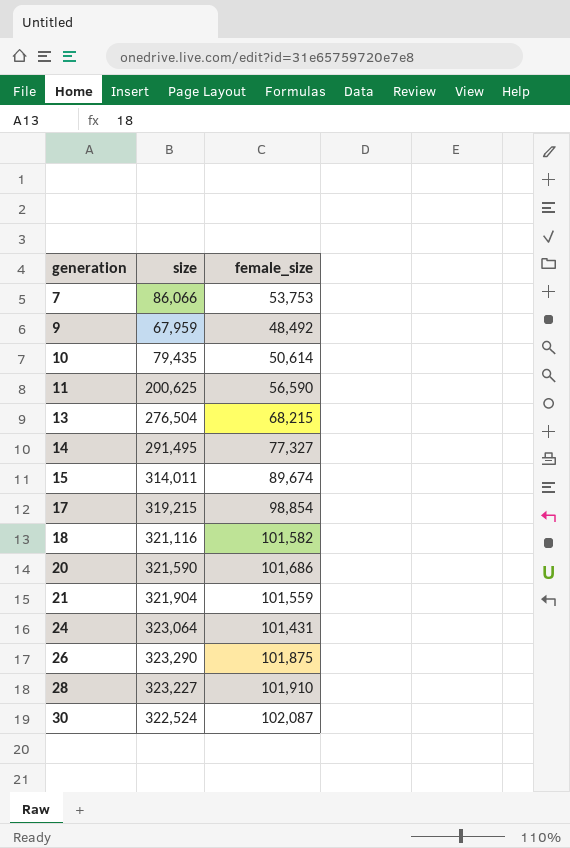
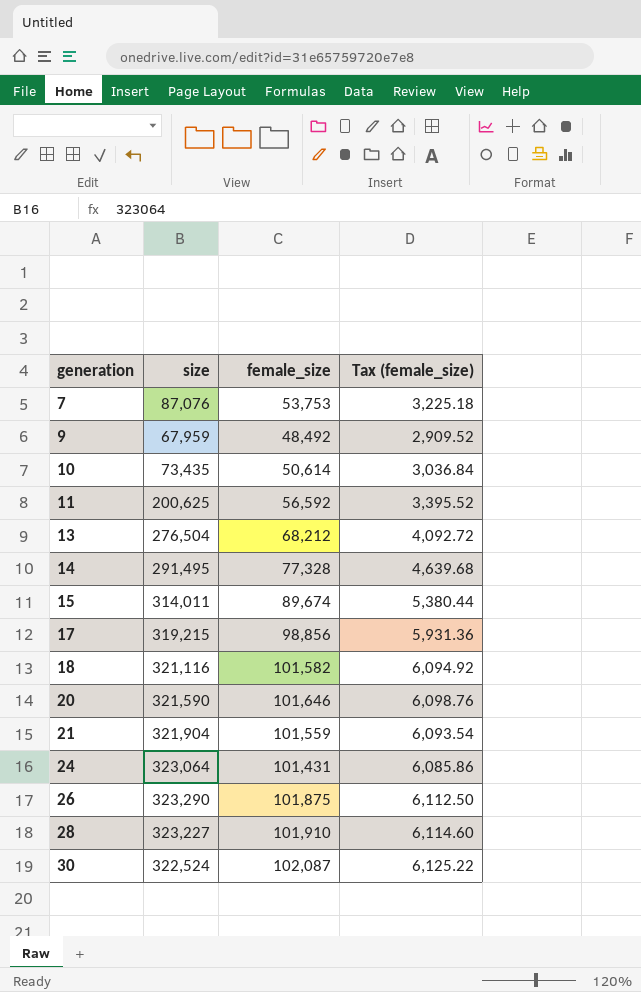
column Tax (female_size) | formula: none -> [female_size] * 0.06
7 | size: 86,066 -> 87,076
10 | size: 79,435 -> 73,435
11 | female_size: 56,590 -> 56,592
13 | female_size: 68,215 -> 68,212
14 | female_size: 77,327 -> 77,328
17 | female_size: 98,854 -> 98,856
20 | female_size: 101,686 -> 101,646

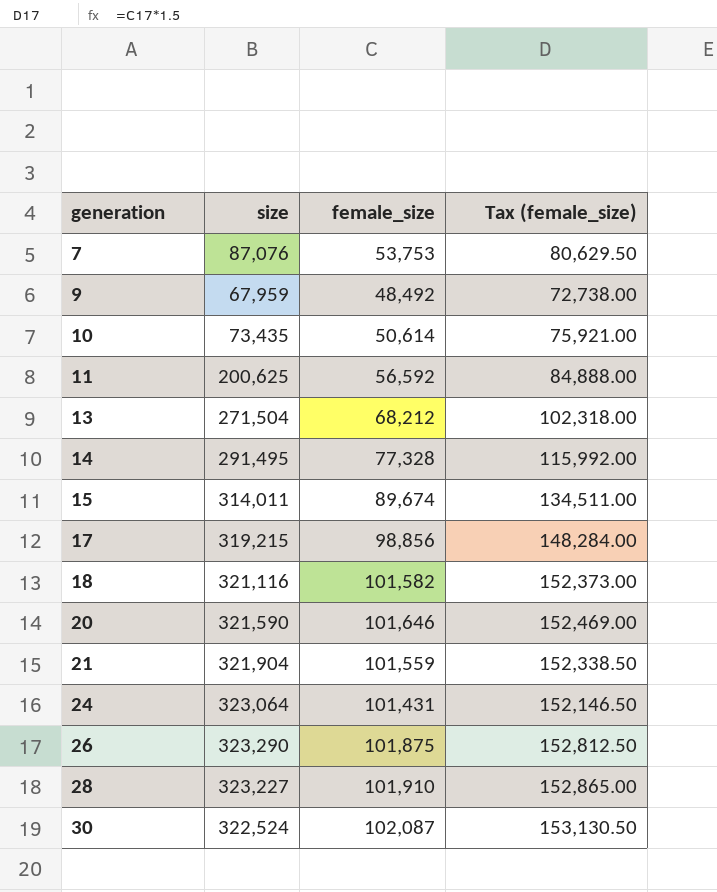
column Tax (female_size) | formula: [female_size] * 0.06 -> [female_size] * 1.5
13 | size: 276,504 -> 271,504

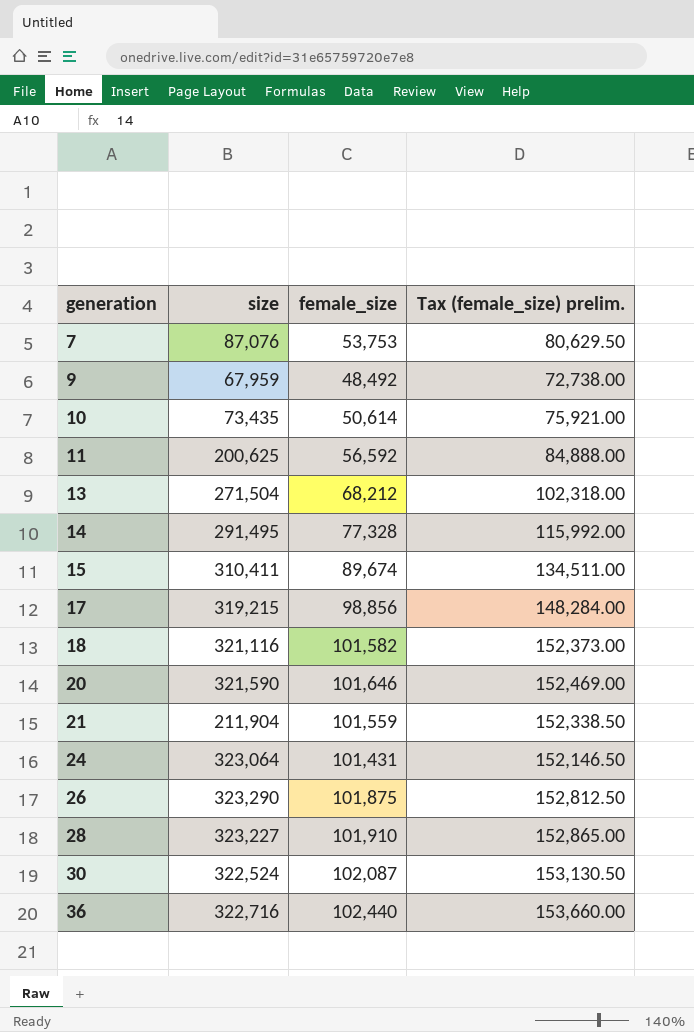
column name: Tax (female_size) -> Tax (female_size) prelim.
15 | size: 314,011 -> 310,411
21 | size: 321,904 -> 211,904
row 36: none -> 322,716 | 102,440 | 153,660.00

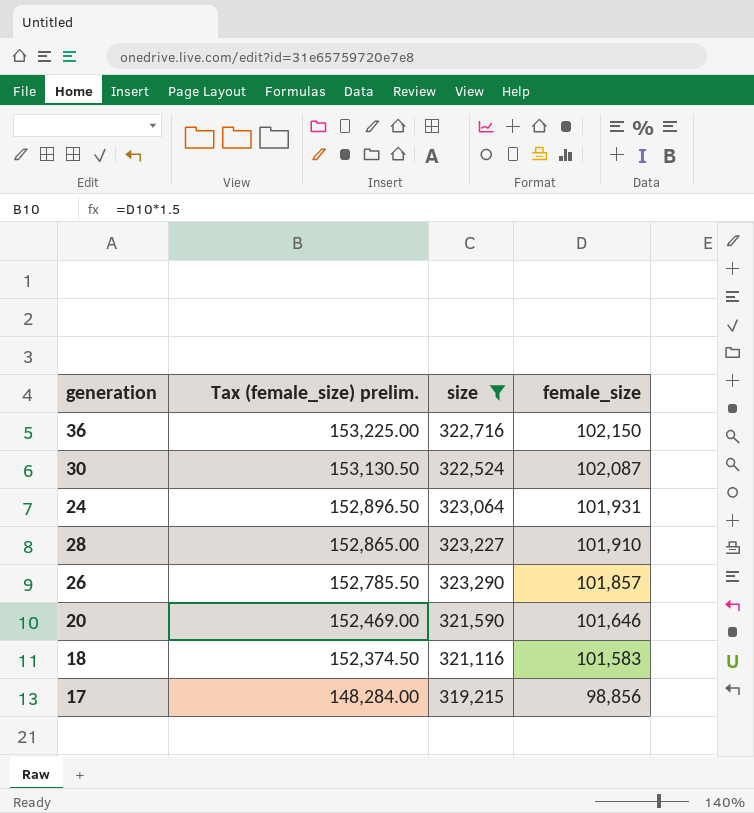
filter: none -> size >= 319,215
row order: generation ascending -> Tax (female_size) prelim. descending
column Tax (female_size) prelim. | position: 4 -> 2
36 | Tax (female_size) prelim.: 153,660.00 -> 153,225.00
36 | female_size: 102,440 -> 102,150
24 | Tax (female_size) prelim.: 152,146.50 -> 152,896.50
24 | female_size: 101,431 -> 101,931
26 | Tax (female_size) prelim.: 152,812.50 -> 152,785.50
26 | female_size: 101,875 -> 101,857
18 | Tax (female_size) prelim.: 152,373.00 -> 152,374.50
18 | female_size: 101,582 -> 101,583

